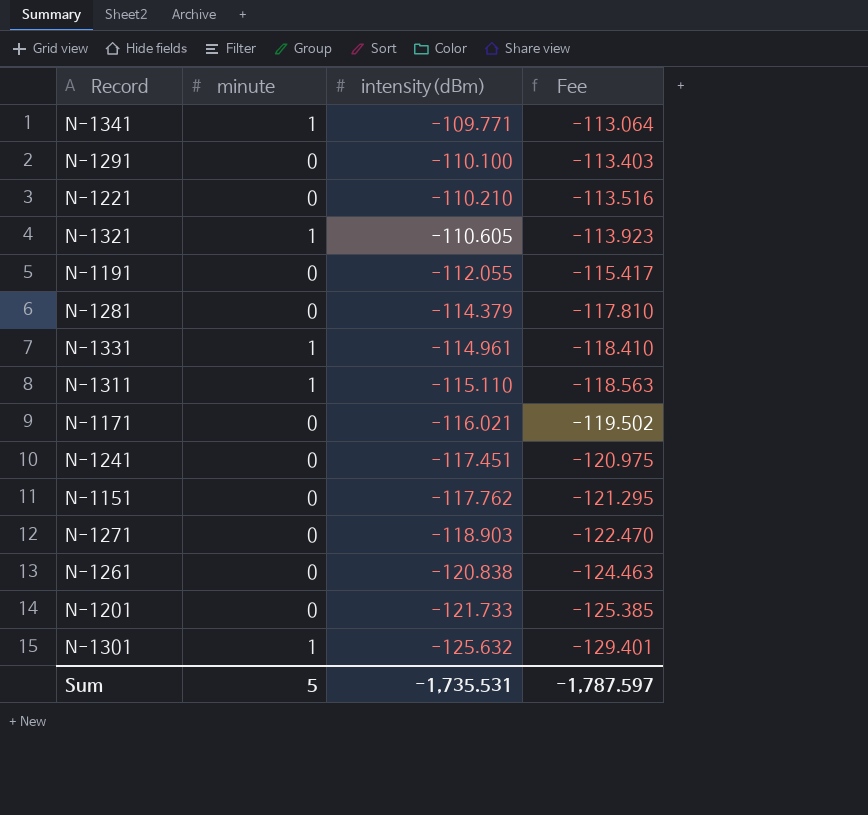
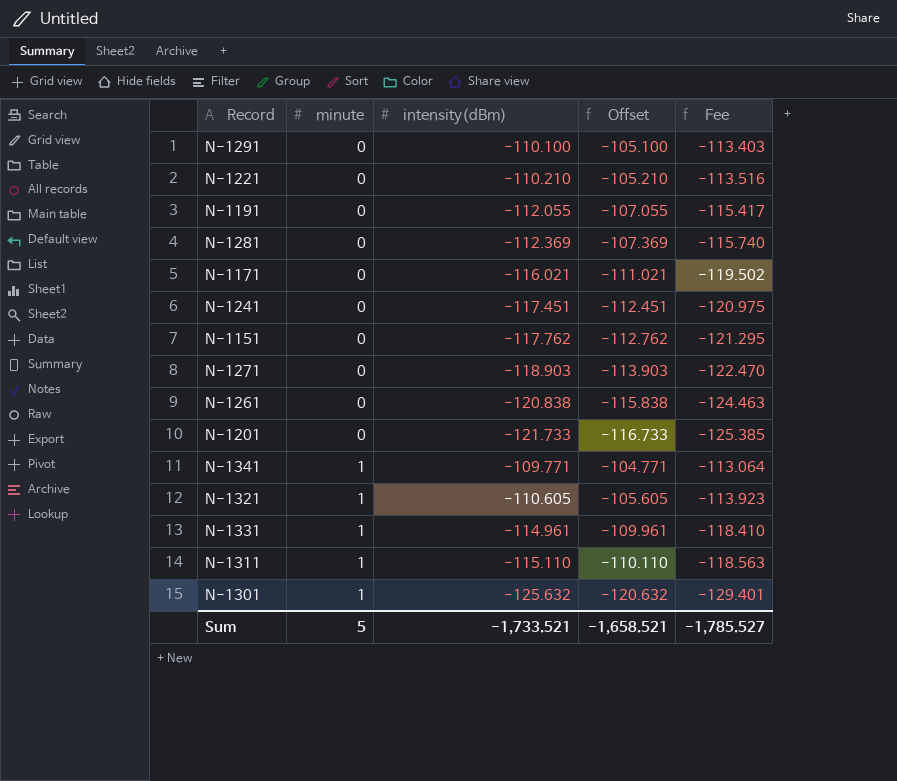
row order: intensity(dBm) descending -> minute ascending
column Offset | formula: none -> [intensity(dBm)] + 5
N-1281 | intensity(dBm): -114.379 -> -112.369
N-1281 | Fee: -117.810 -> -115.740
Sum | intensity(dBm): -1,735.531 -> -1,733.521
Sum | Fee: -1,787.597 -> -1,785.527

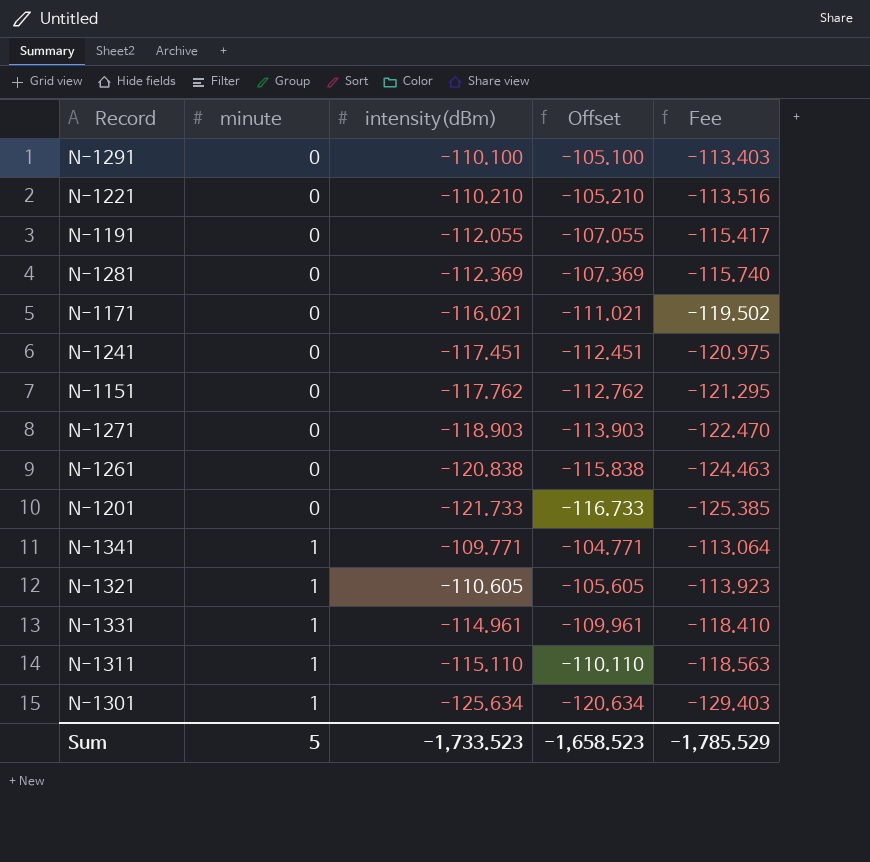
N-1301 | intensity(dBm): -125.632 -> -125.634
N-1301 | Offset: -120.632 -> -120.634
N-1301 | Fee: -129.401 -> -129.403
Sum | intensity(dBm): -1,733.521 -> -1,733.523
Sum | Offset: -1,658.521 -> -1,658.523
Sum | Fee: -1,785.527 -> -1,785.529

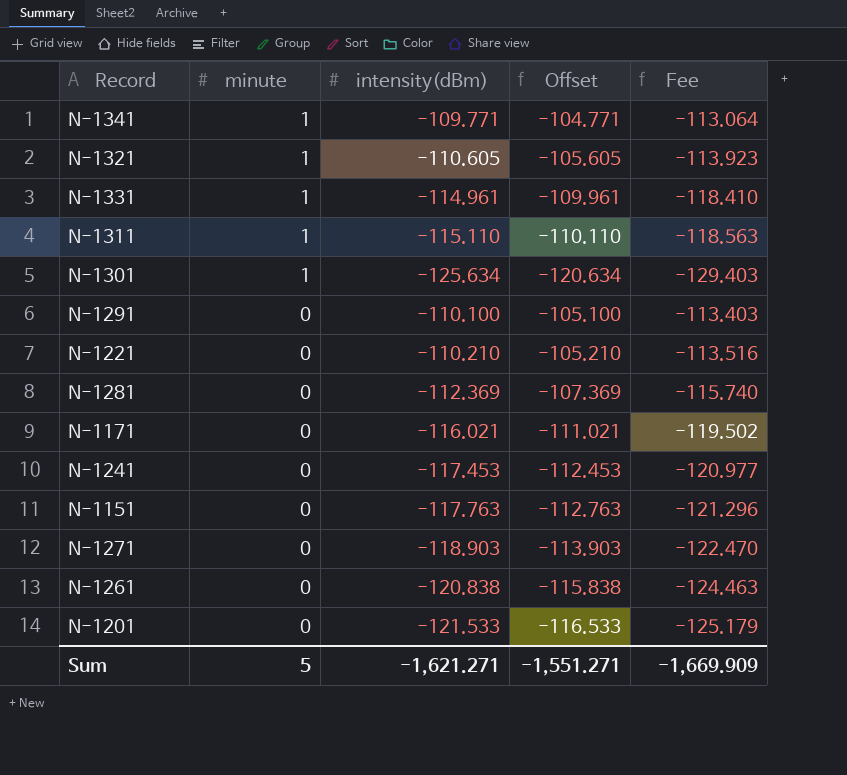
row order: minute ascending -> minute descending
row N-1191: 0 | -112.055 | -107.055 | -115.417 -> none
N-1241 | intensity(dBm): -117.451 -> -117.453
N-1241 | Offset: -112.451 -> -112.453
N-1241 | Fee: -120.975 -> -120.977
N-1151 | intensity(dBm): -117.762 -> -117.763
N-1151 | Offset: -112.762 -> -112.763
N-1151 | Fee: -121.295 -> -121.296
N-1201 | intensity(dBm): -121.733 -> -121.533
N-1201 | Offset: -116.733 -> -116.533
N-1201 | Fee: -125.385 -> -125.179
Sum | intensity(dBm): -1,733.523 -> -1,621.271
Sum | Offset: -1,658.523 -> -1,551.271
Sum | Fee: -1,785.529 -> -1,669.909

